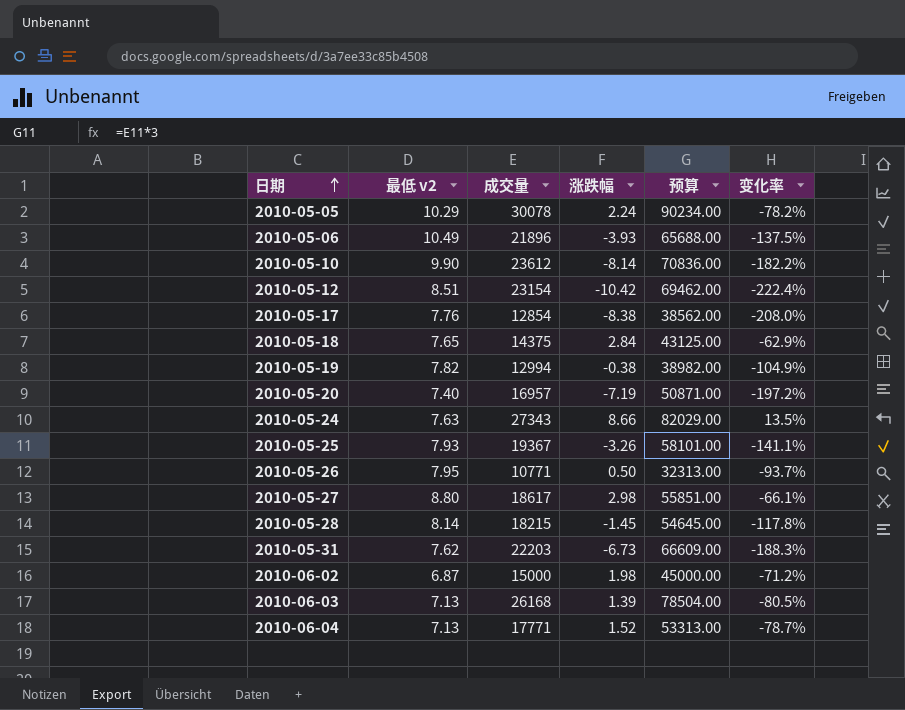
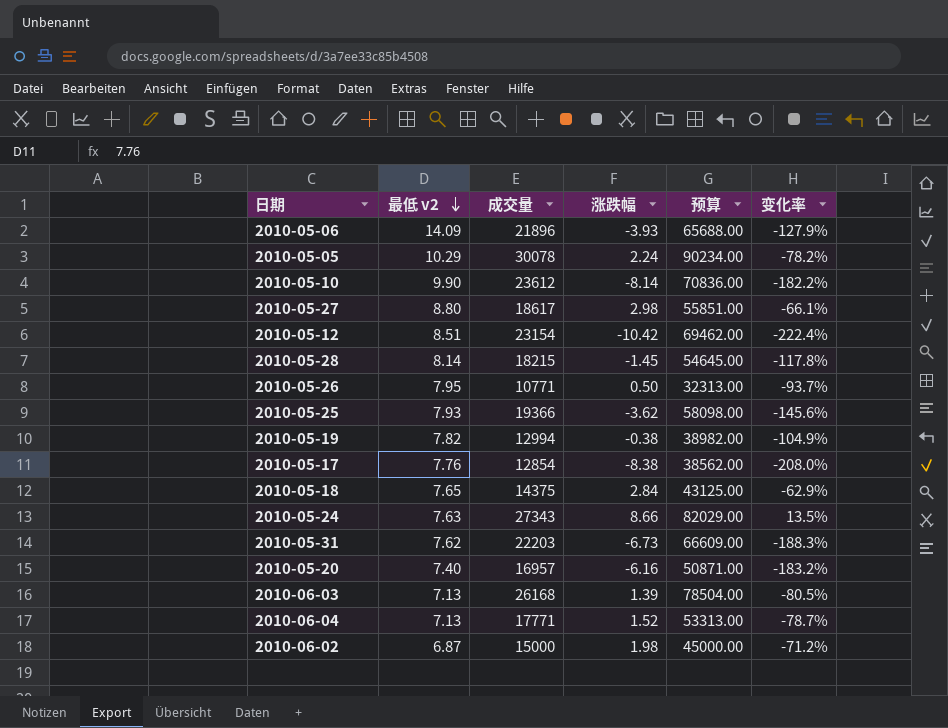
row order: 日期 ascending -> 最低 v2 descending
2010-05-06 | 最低 v2: 10.49 -> 14.09
2010-05-06 | 变化率: -137.5% -> -127.9%
2010-05-25 | 成交量: 19367 -> 19366
2010-05-25 | 涨跌幅: -3.26 -> -3.62
2010-05-25 | 预算: 58101.00 -> 58098.00
2010-05-25 | 变化率: -141.1% -> -145.6%
2010-05-20 | 涨跌幅: -7.19 -> -6.16
2010-05-20 | 变化率: -197.2% -> -183.2%

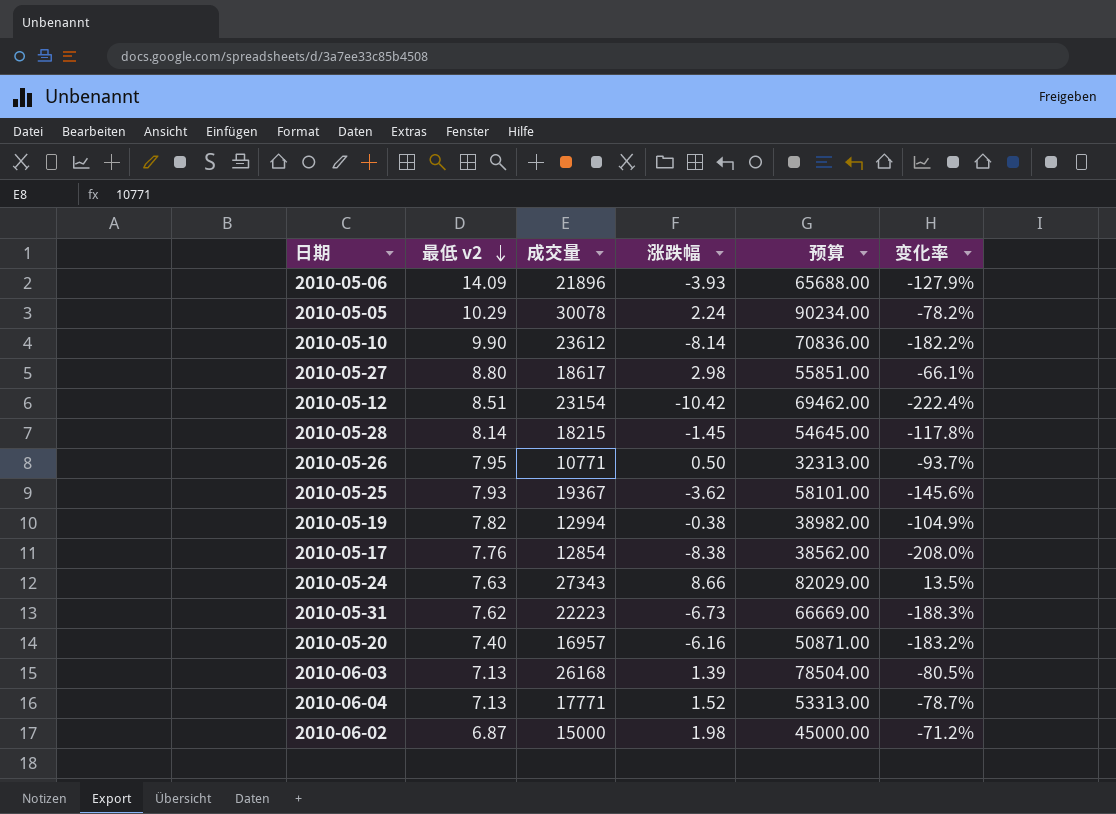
row 2010-05-18: 7.65 | 14375 | 2.84 | 43125.00 | -62.9% -> none
2010-05-25 | 成交量: 19366 -> 19367
2010-05-25 | 预算: 58098.00 -> 58101.00
2010-05-31 | 成交量: 22203 -> 22223
2010-05-31 | 预算: 66609.00 -> 66669.00

